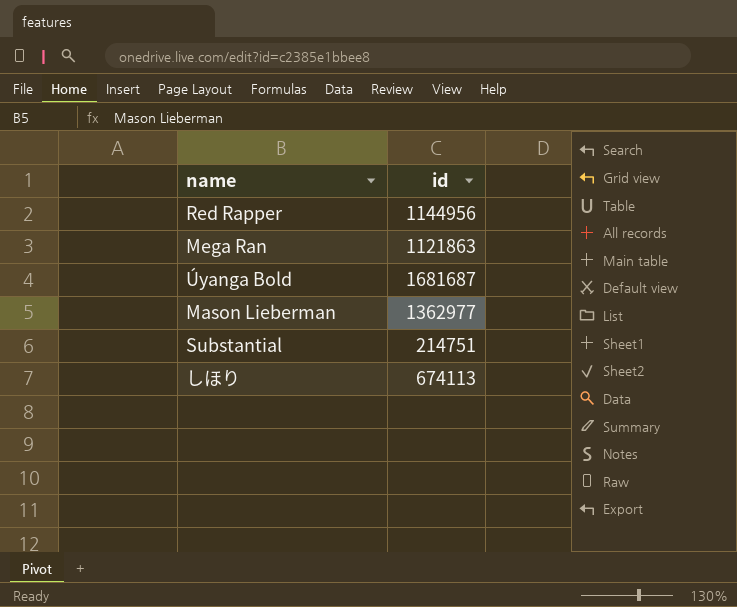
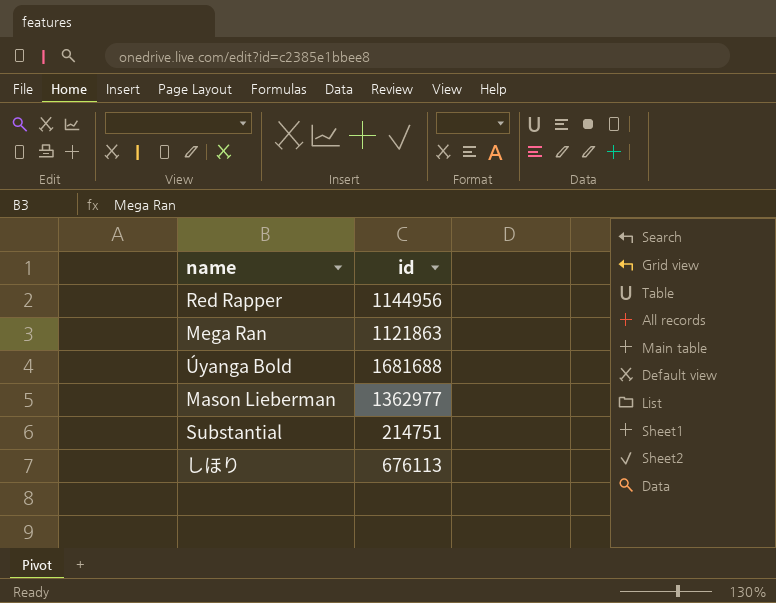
Úyanga Bold | id: 1681687 -> 1681688
しほり | id: 674113 -> 676113

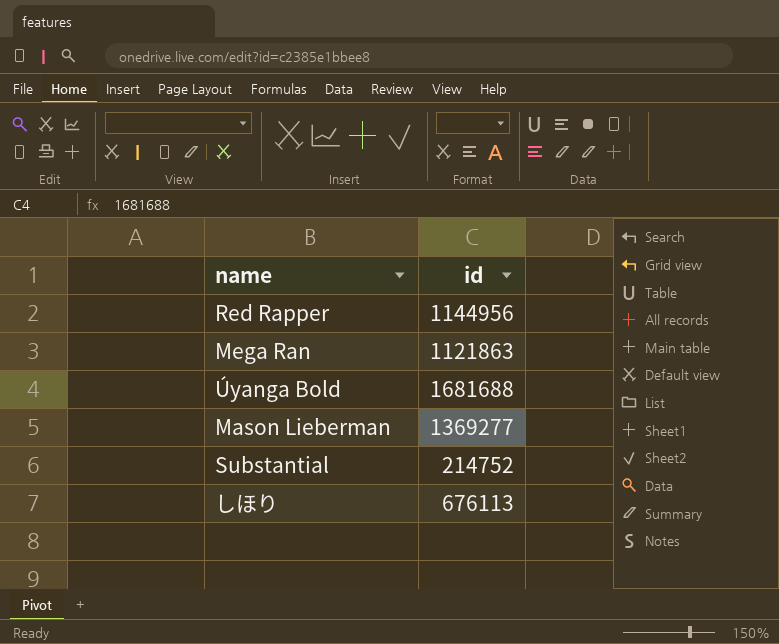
Mason Lieberman | id: 1362977 -> 1369277
Substantial | id: 214751 -> 214752

